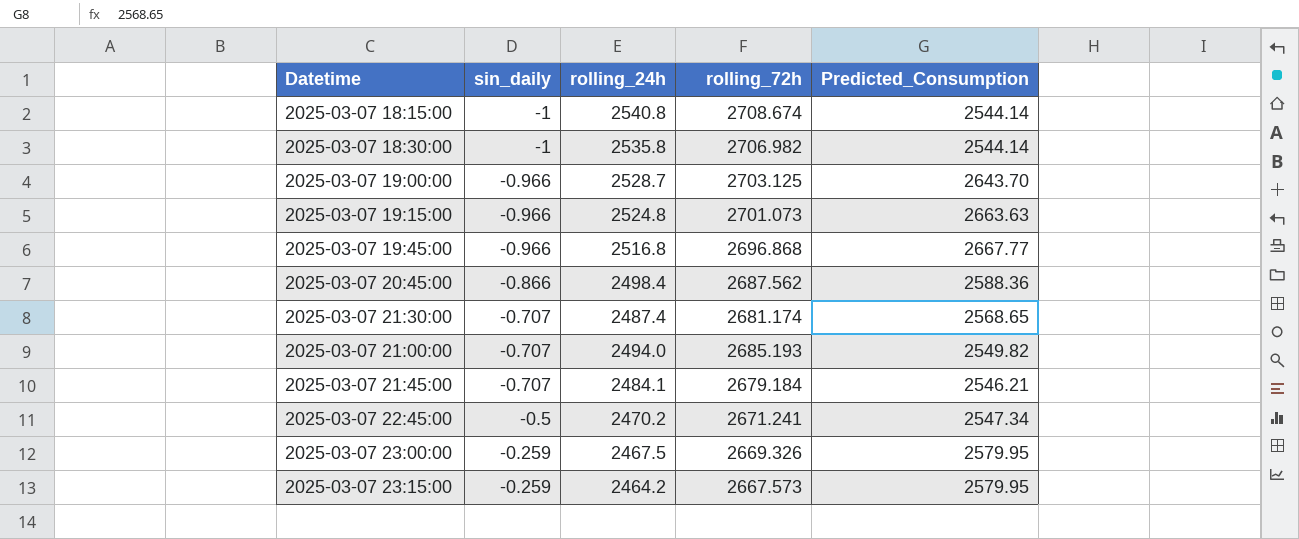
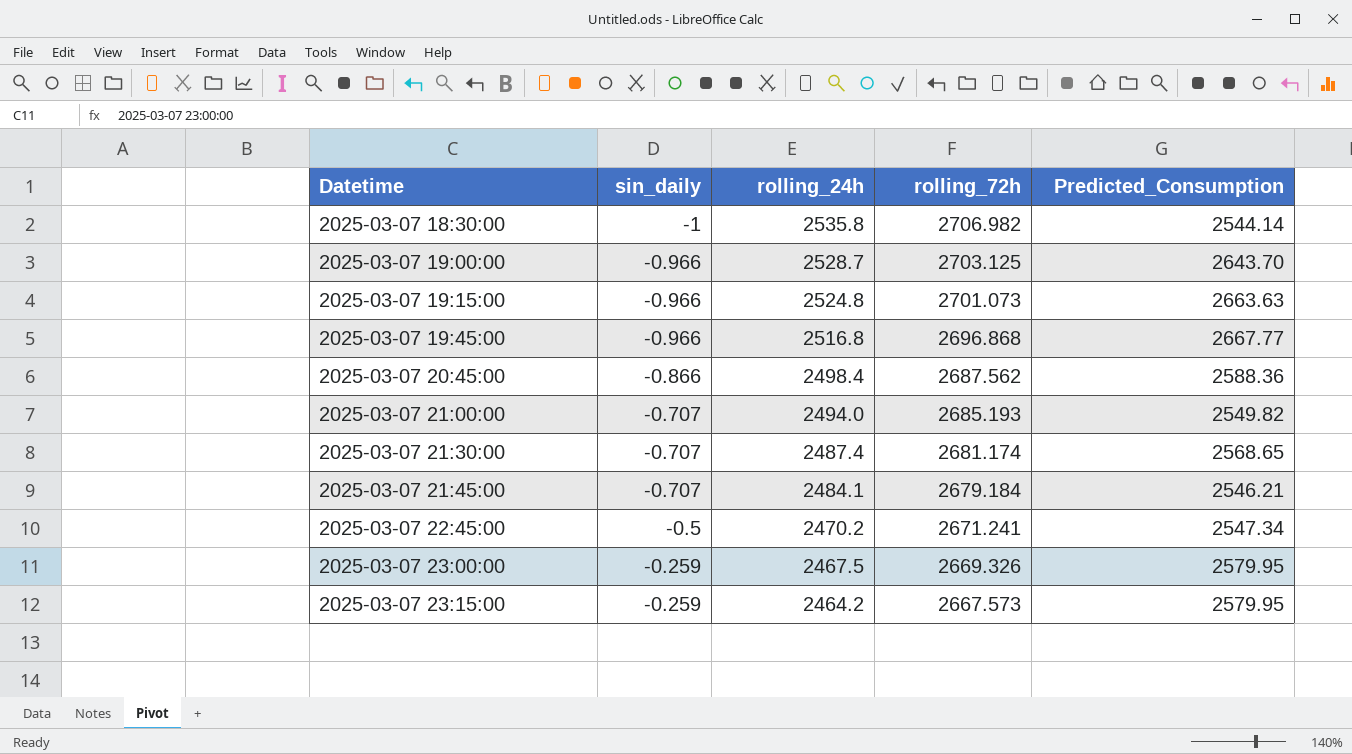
row order: sin_daily ascending -> Datetime ascending
row 2025-03-07 18:15:00: -1 | 2540.8 | 2708.674 | 2544.14 -> none

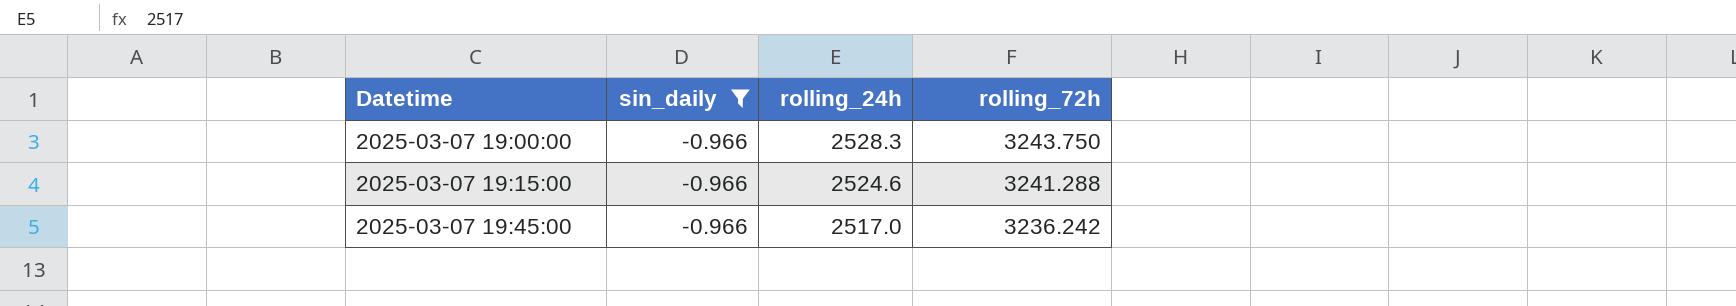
filter: none -> sin_daily = -0.966
column Predicted_Consumption | position: 5 -> none
2025-03-07 19:00:00 | rolling_24h: 2528.7 -> 2528.3
2025-03-07 19:00:00 | rolling_72h: 2703.125 -> 3243.750
2025-03-07 19:15:00 | rolling_24h: 2524.8 -> 2524.6
2025-03-07 19:15:00 | rolling_72h: 2701.073 -> 3241.288
2025-03-07 19:45:00 | rolling_24h: 2516.8 -> 2517.0
2025-03-07 19:45:00 | rolling_72h: 2696.868 -> 3236.242

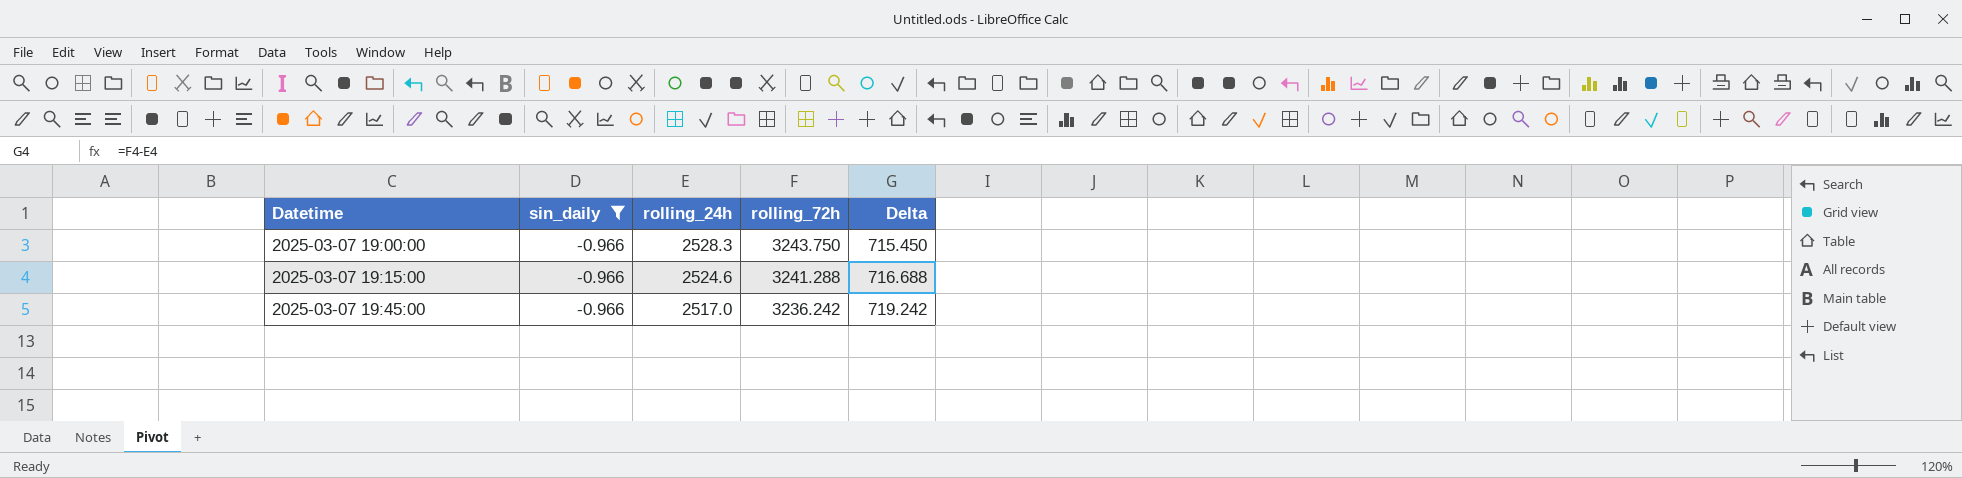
column Delta | formula: none -> [rolling_72h] - [rolling_24h]

